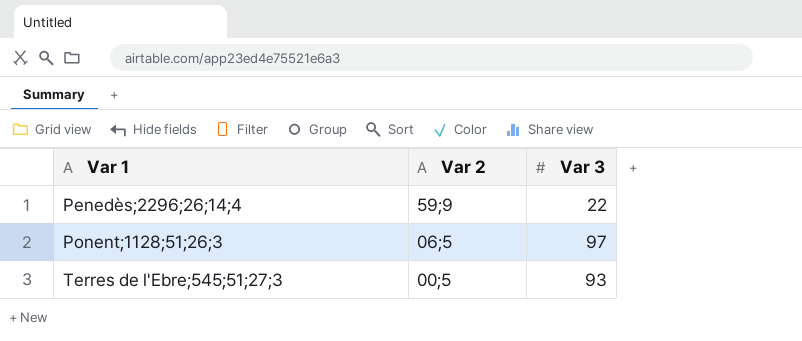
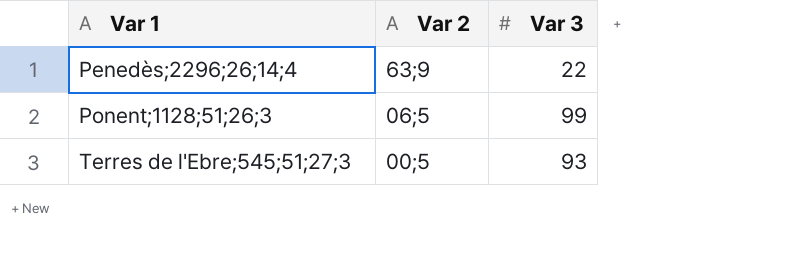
Penedès;2296;26;14;4 | Var 2: 59;9 -> 63;9
Ponent;1128;51;26;3 | Var 3: 97 -> 99

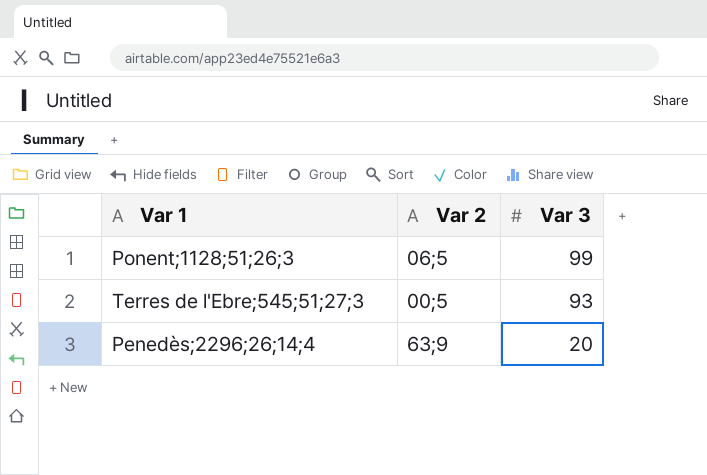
row order: Var 1 ascending -> Var 3 descending
Penedès;2296;26;14;4 | Var 3: 22 -> 20

